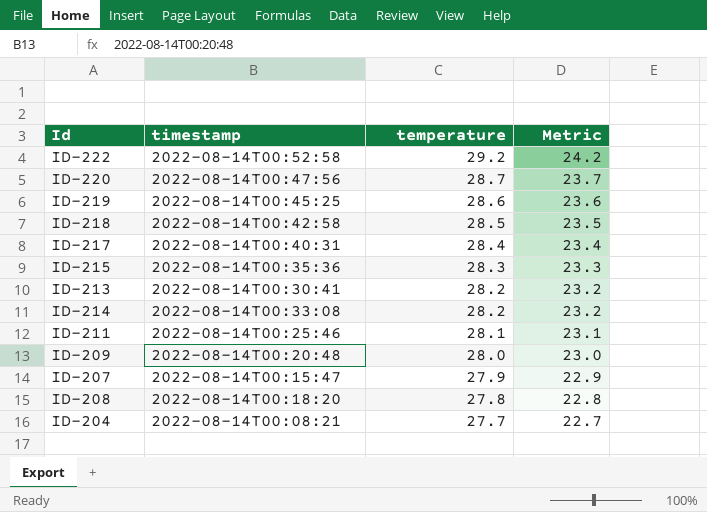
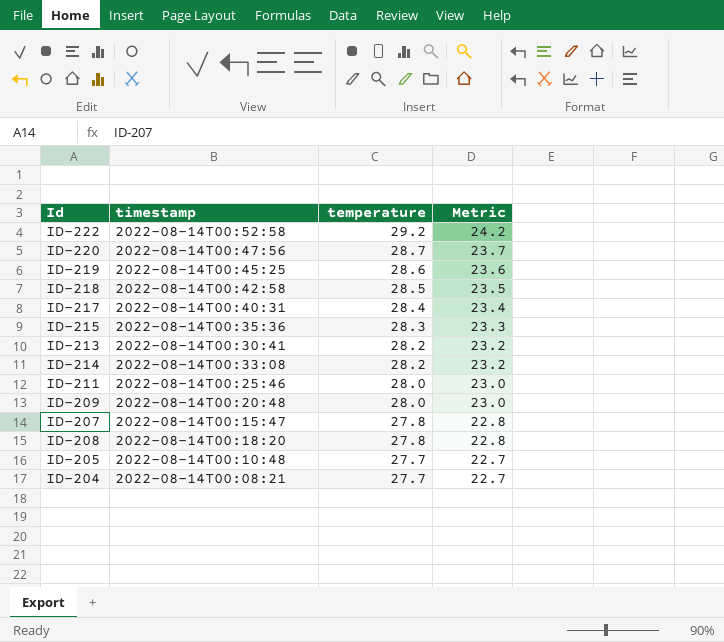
ID-211 | temperature: 28.1 -> 28.0
ID-211 | Metric: 23.1 -> 23.0
ID-207 | temperature: 27.9 -> 27.8
ID-207 | Metric: 22.9 -> 22.8
row ID-205: none -> 2022-08-14T00:10:48 | 27.7 | 22.7

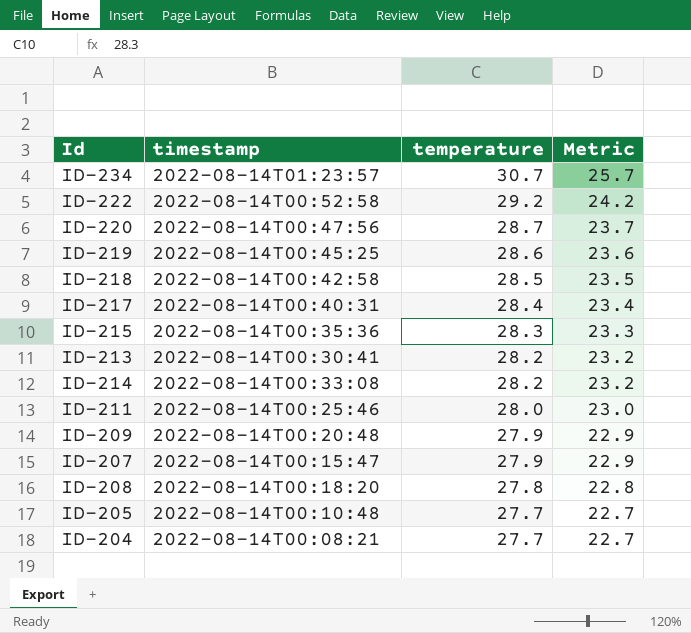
row ID-234: none -> 2022-08-14T01:23:57 | 30.7 | 25.7
ID-209 | temperature: 28.0 -> 27.9
ID-209 | Metric: 23.0 -> 22.9
ID-207 | temperature: 27.8 -> 27.9
ID-207 | Metric: 22.8 -> 22.9

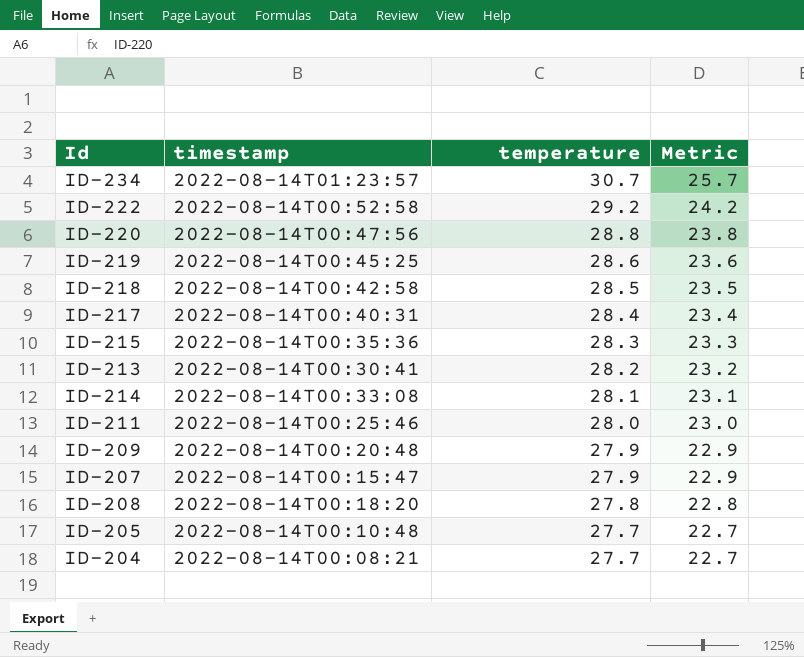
ID-220 | temperature: 28.7 -> 28.8
ID-220 | Metric: 23.7 -> 23.8
ID-214 | temperature: 28.2 -> 28.1
ID-214 | Metric: 23.2 -> 23.1

